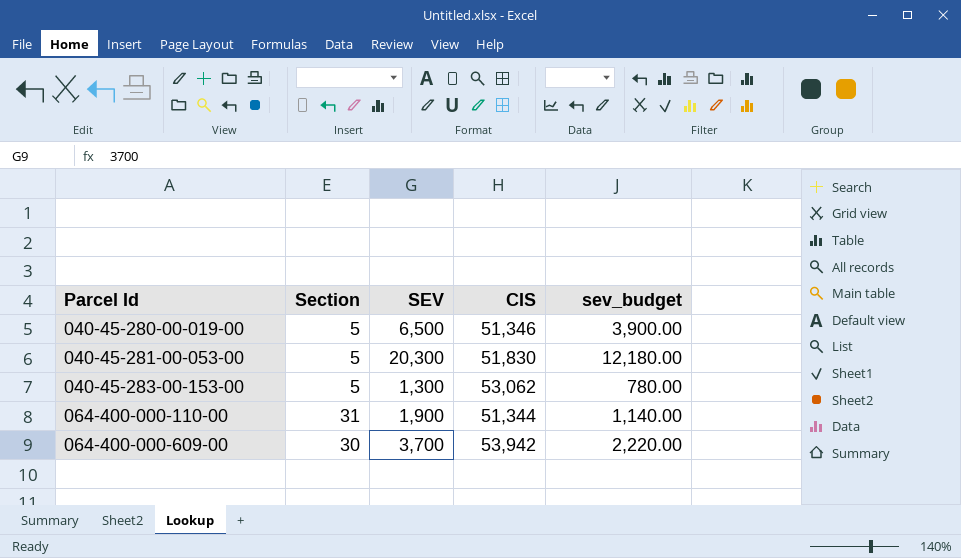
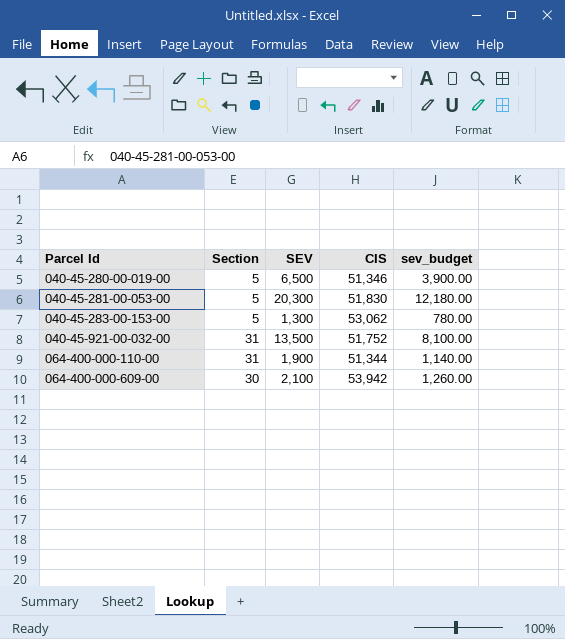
row 040-45-921-00-032-00: none -> 31 | 13,500 | 51,752 | 8,100.00
064-400-000-609-00 | SEV: 3,700 -> 2,100
064-400-000-609-00 | sev_budget: 2,220.00 -> 1,260.00

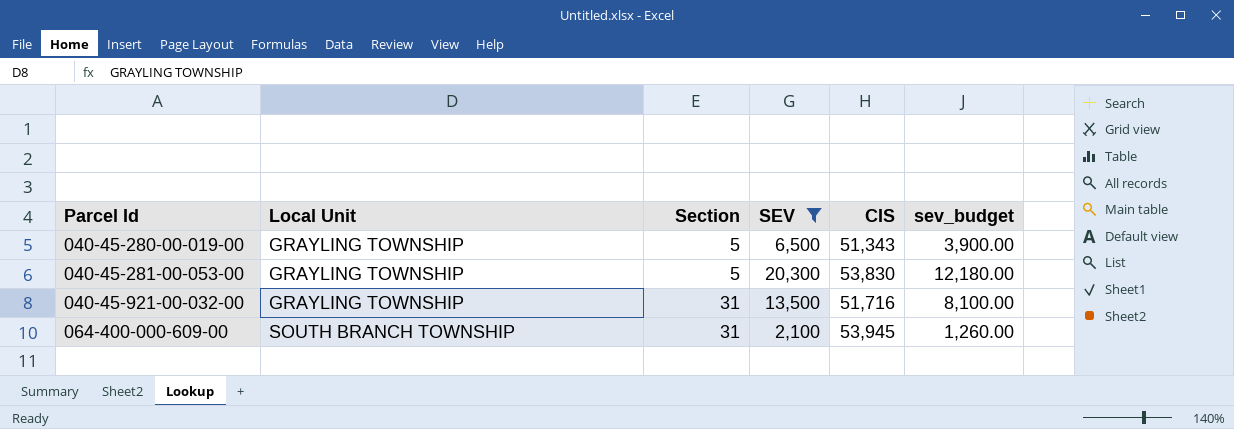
filter: none -> SEV >= 2,100
column Local Unit | position: none -> 2
040-45-280-00-019-00 | CIS: 51,346 -> 51,343
040-45-281-00-053-00 | CIS: 51,830 -> 53,830
040-45-921-00-032-00 | CIS: 51,752 -> 51,716
064-400-000-609-00 | Section: 30 -> 31
064-400-000-609-00 | CIS: 53,942 -> 53,945

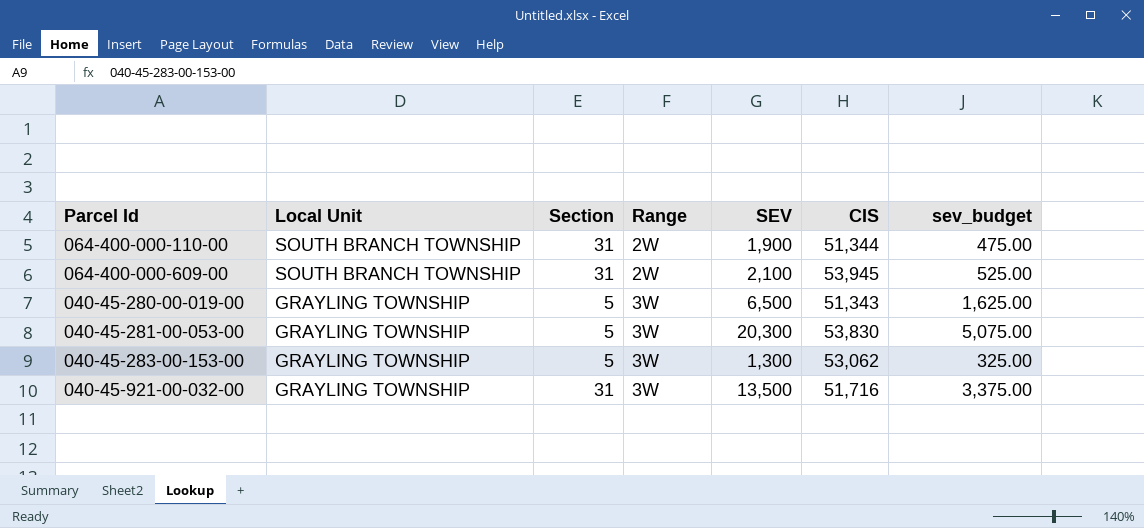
filter: SEV >= 2,100 -> none
row order: Parcel Id ascending -> Local Unit descending
column Range | position: none -> 4
column sev_budget | formula: [SEV] * 0.6 -> [SEV] * 0.25

